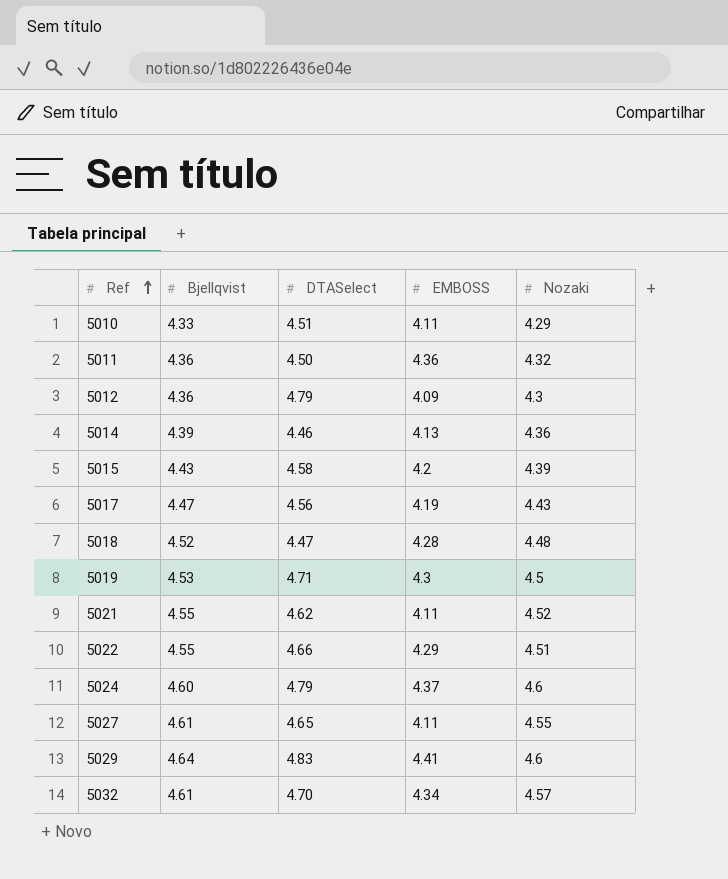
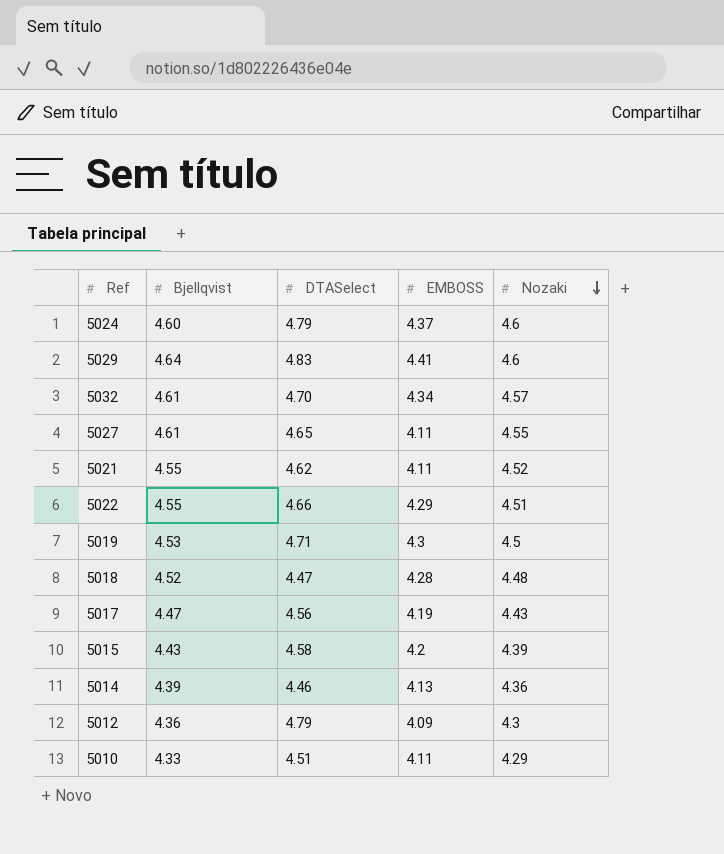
row order: Ref ascending -> Nozaki descending
row 5011: 4.36 | 4.50 | 4.36 | 4.32 -> none

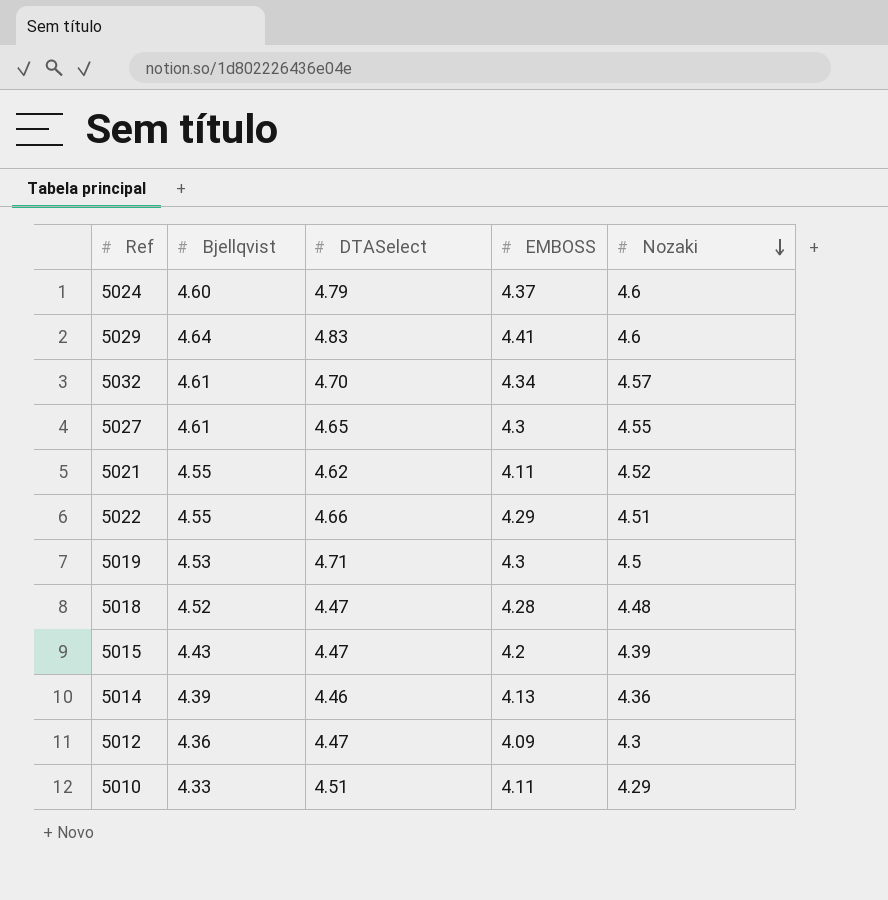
row 5017: 4.47 | 4.56 | 4.19 | 4.43 -> none
5027 | EMBOSS: 4.11 -> 4.3
5015 | DTASelect: 4.58 -> 4.47
5012 | DTASelect: 4.79 -> 4.47

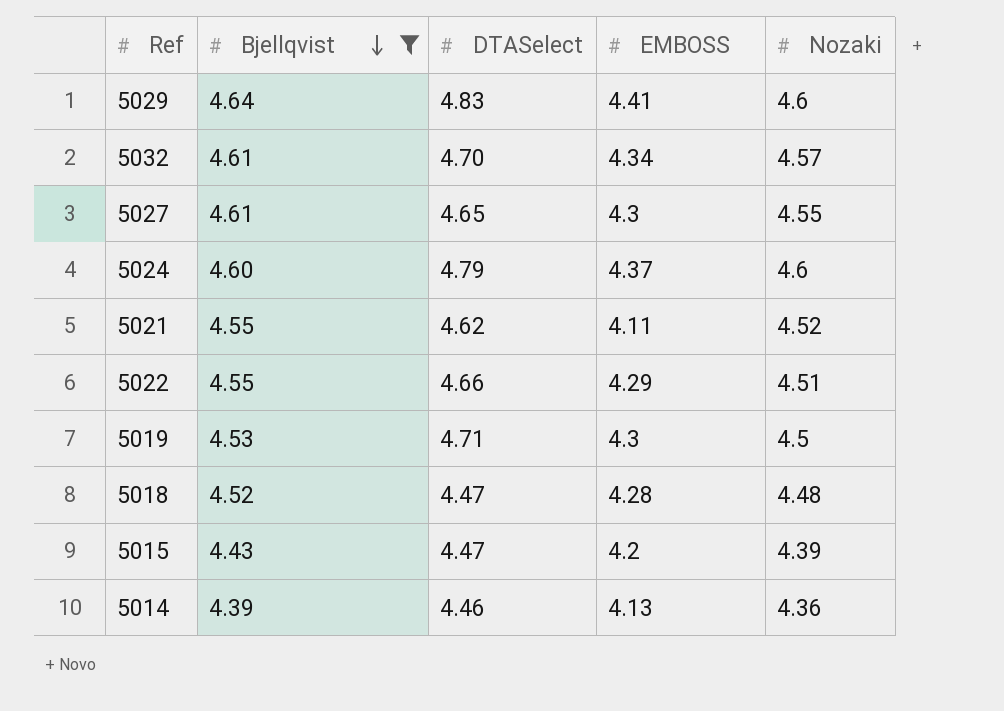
filter: none -> Bjellqvist >= 4.39
row order: Nozaki descending -> Bjellqvist descending

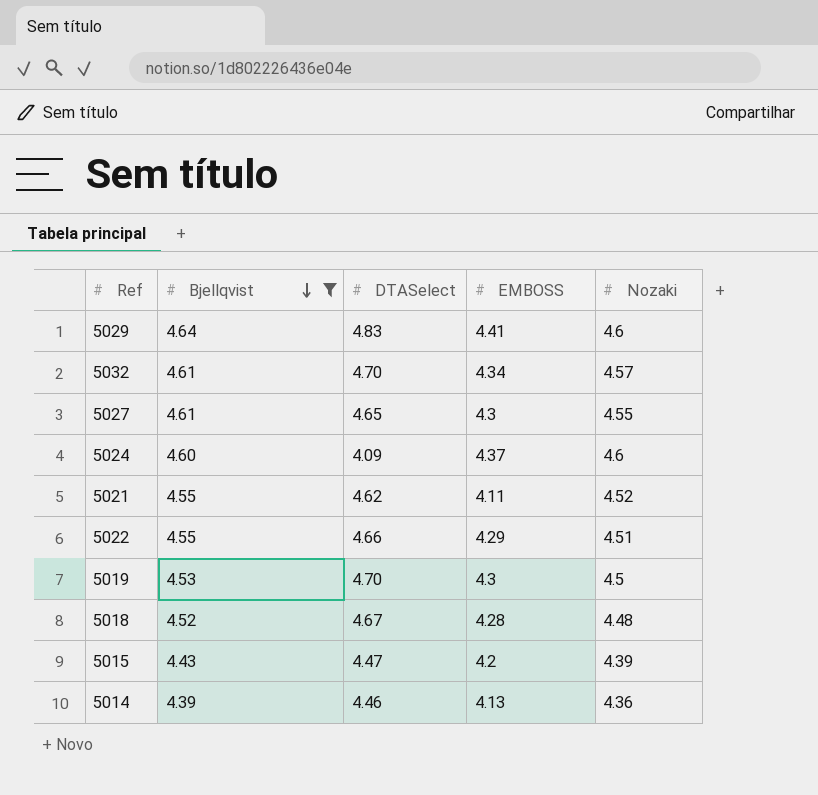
5024 | DTASelect: 4.79 -> 4.09
5019 | DTASelect: 4.71 -> 4.70
5018 | DTASelect: 4.47 -> 4.67

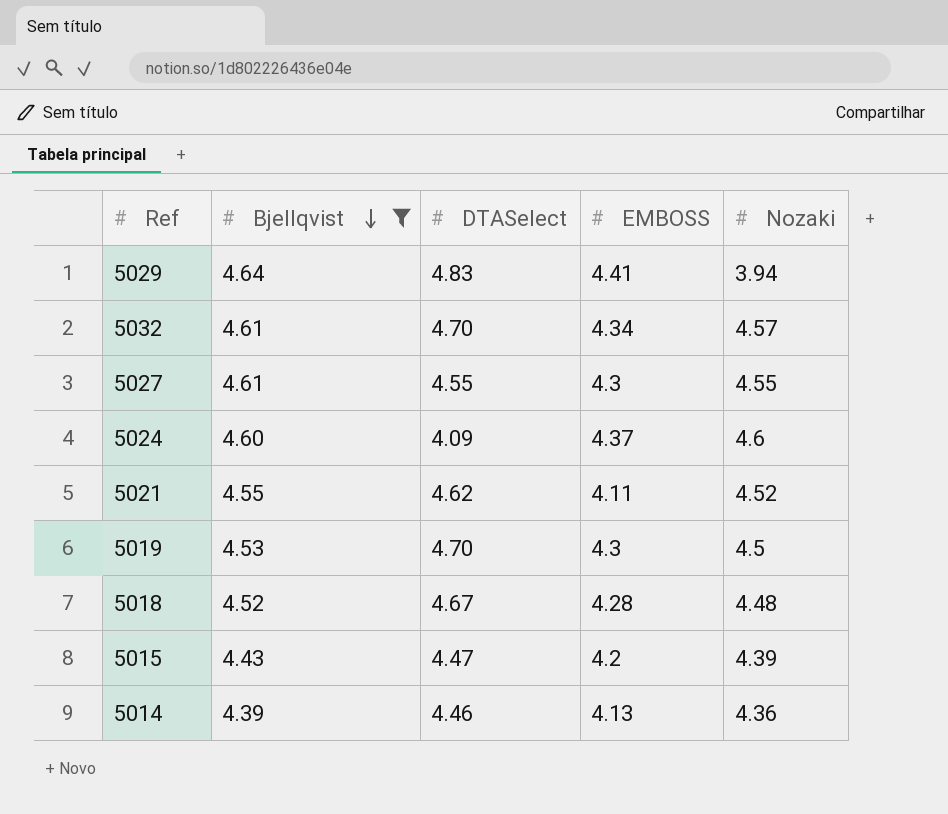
row 5022: 4.55 | 4.66 | 4.29 | 4.51 -> none
5029 | Nozaki: 4.6 -> 3.94
5027 | DTASelect: 4.65 -> 4.55

